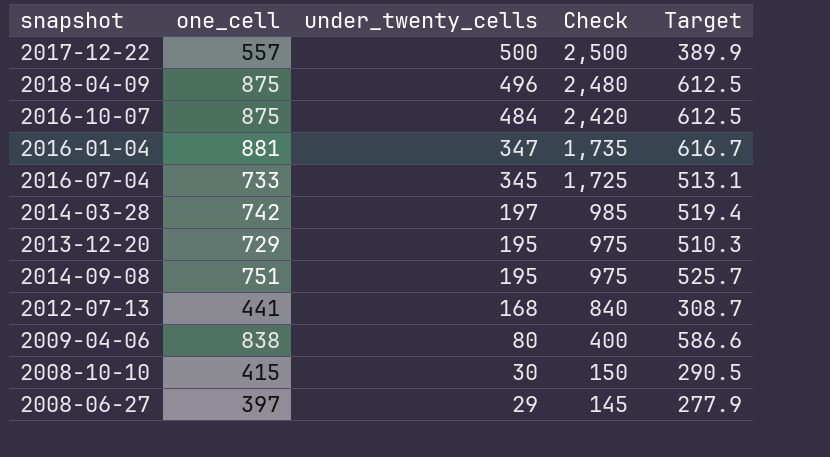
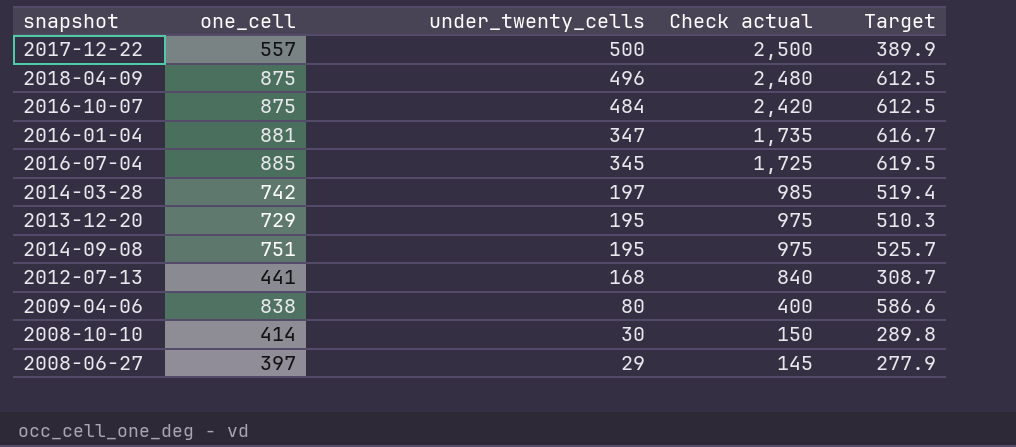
column name: Check -> Check actual
2016-07-04 | one_cell: 733 -> 885
2016-07-04 | Target: 513.1 -> 619.5
2008-10-10 | one_cell: 415 -> 414
2008-10-10 | Target: 290.5 -> 289.8

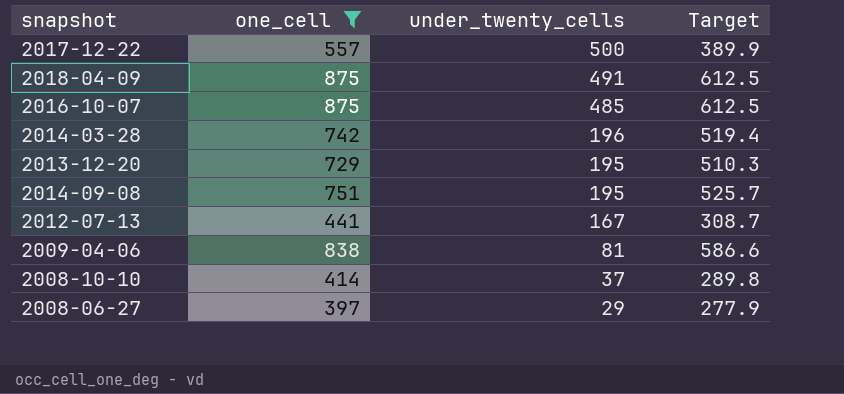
filter: none -> one_cell <= 875
column Check actual | formula: [under_twenty_cells] * 5 -> none
2018-04-09 | under_twenty_cells: 496 -> 491
2016-10-07 | under_twenty_cells: 484 -> 485
2014-03-28 | under_twenty_cells: 197 -> 196
2012-07-13 | under_twenty_cells: 168 -> 167
2009-04-06 | under_twenty_cells: 80 -> 81
2008-10-10 | under_twenty_cells: 30 -> 37

